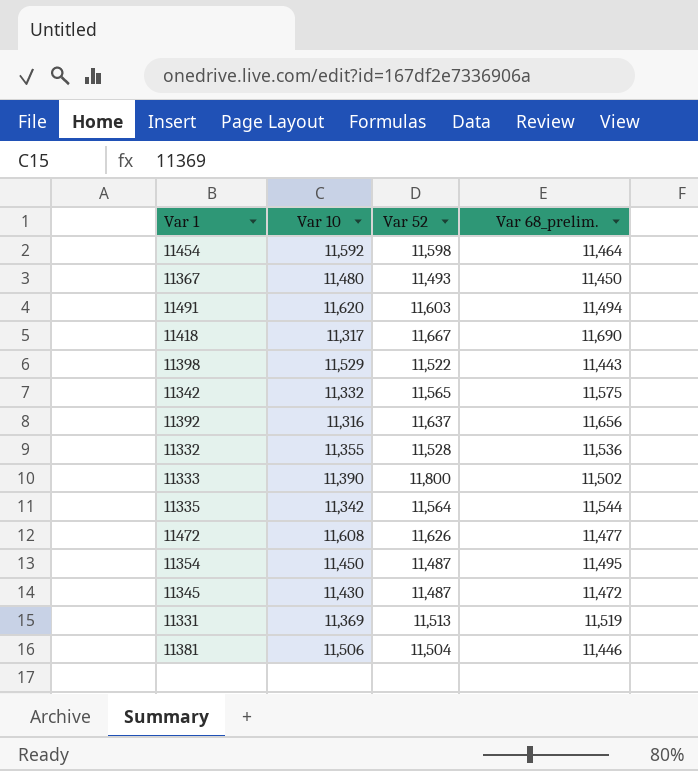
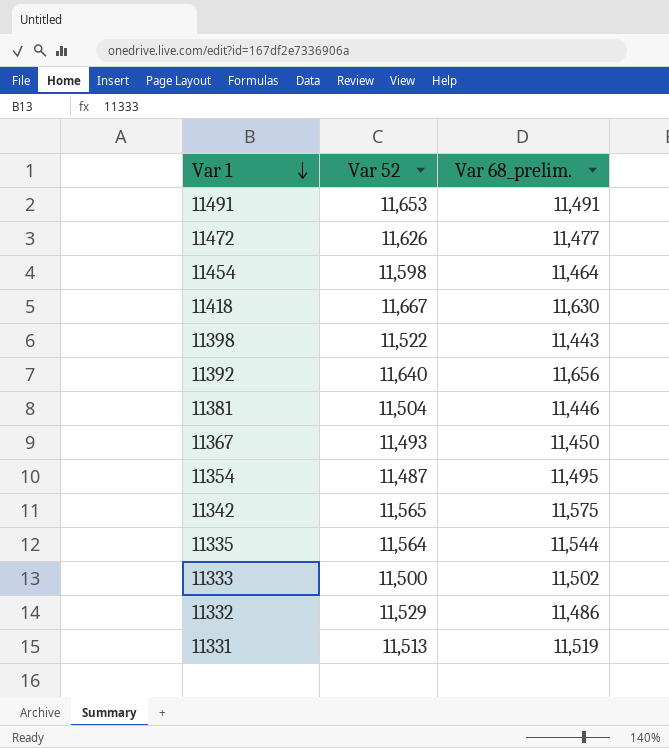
row order: none -> Var 1 descending
column Var 10 | position: 2 -> none
row 11345: 11,430 | 11,487 | 11,472 -> none
11491 | Var 52: 11,603 -> 11,653
11491 | Var 68_prelim.: 11,494 -> 11,491
11418 | Var 68_prelim.: 11,690 -> 11,630
11392 | Var 52: 11,637 -> 11,640
11333 | Var 52: 11,800 -> 11,500
11332 | Var 52: 11,528 -> 11,529
11332 | Var 68_prelim.: 11,536 -> 11,486

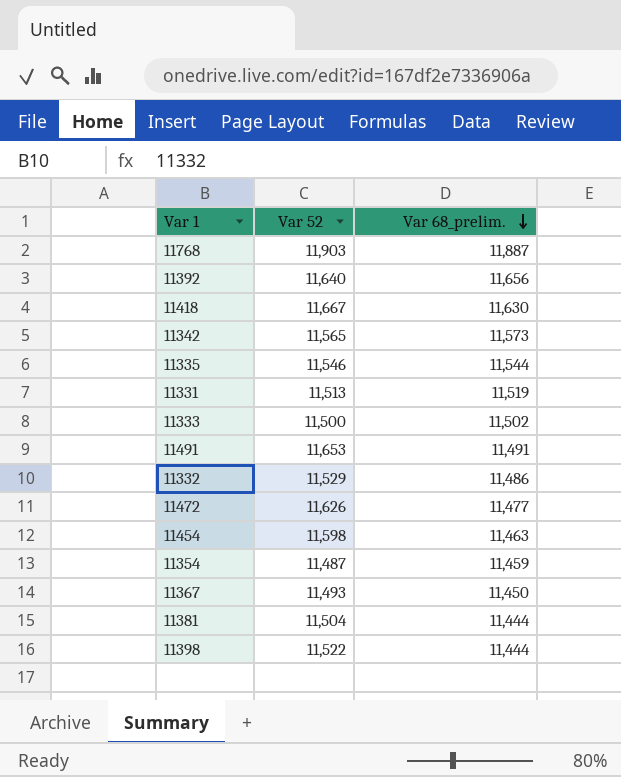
row order: Var 1 descending -> Var 68_prelim. descending
row 11768: none -> 11,903 | 11,887
11342 | Var 68_prelim.: 11,575 -> 11,573
11335 | Var 52: 11,564 -> 11,546
11454 | Var 68_prelim.: 11,464 -> 11,463
11354 | Var 68_prelim.: 11,495 -> 11,459
11381 | Var 68_prelim.: 11,446 -> 11,444
11398 | Var 68_prelim.: 11,443 -> 11,444

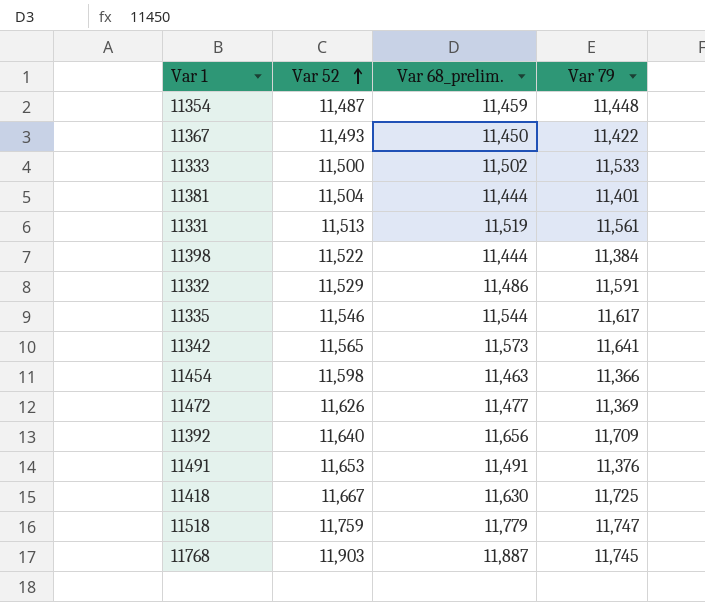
row order: Var 68_prelim. descending -> Var 52 ascending
column Var 79 | position: none -> 4
row 11518: none -> 11,759 | 11,779 | 11,747

